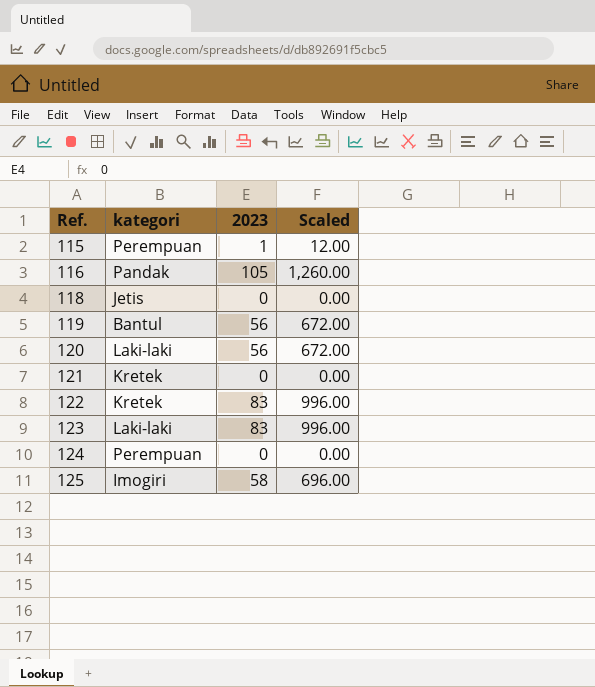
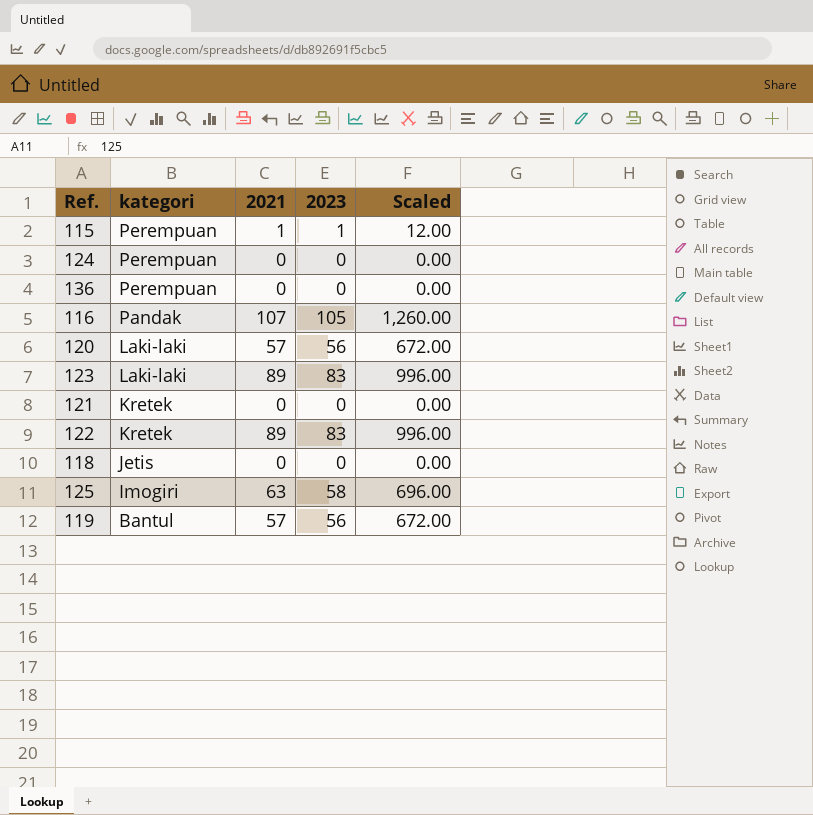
row order: Ref. ascending -> kategori descending
column 2021 | position: none -> 3
row 136: none -> Perempuan | 0 | 0 | 0.00

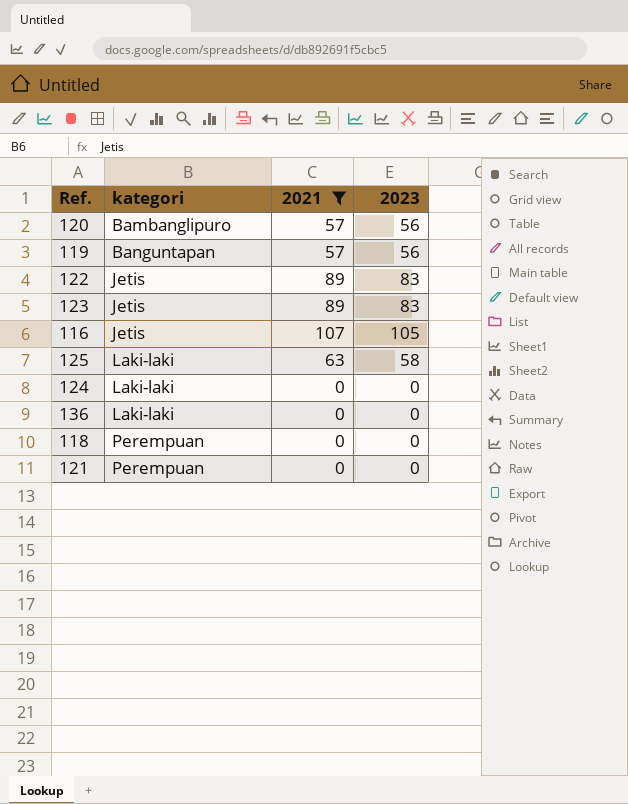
filter: none -> 2021 != 1
row order: kategori descending -> kategori ascending
column Scaled | formula: [2023] * 12 -> none
120 | kategori: Laki-laki -> Bambanglipuro
119 | kategori: Bantul -> Banguntapan
122 | kategori: Kretek -> Jetis
123 | kategori: Laki-laki -> Jetis
116 | kategori: Pandak -> Jetis
125 | kategori: Imogiri -> Laki-laki
124 | kategori: Perempuan -> Laki-laki
136 | kategori: Perempuan -> Laki-laki
118 | kategori: Jetis -> Perempuan
121 | kategori: Kretek -> Perempuan

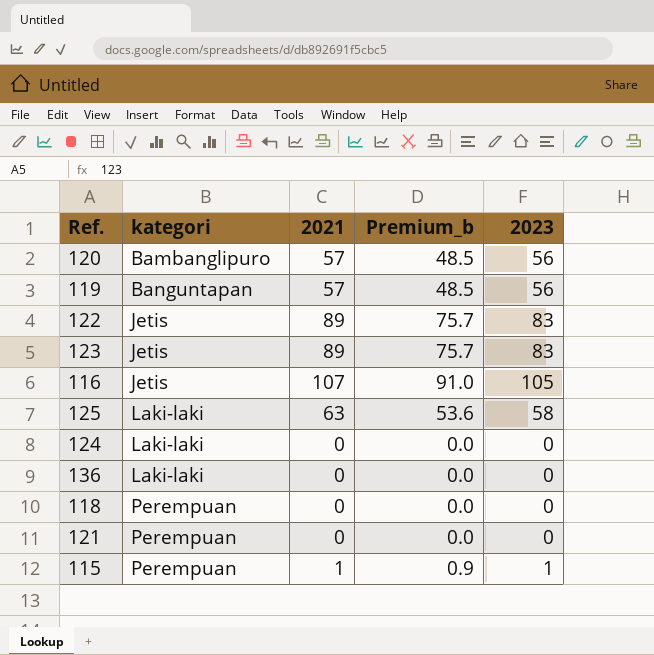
filter: 2021 != 1 -> none
column Premium_b | formula: none -> [2021] * 0.85

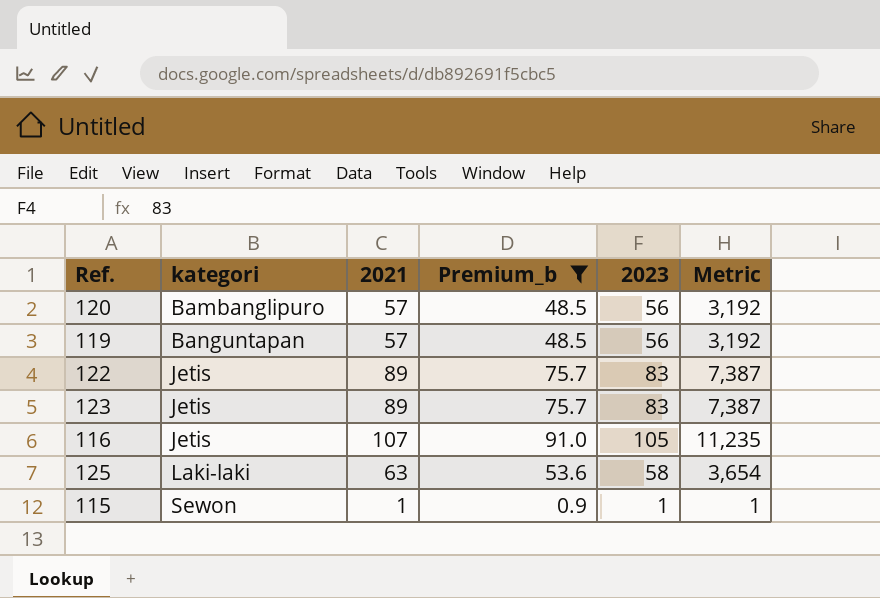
filter: none -> Premium_b != 0.0
column Metric | formula: none -> [2021] * [2023]
115 | kategori: Perempuan -> Sewon

